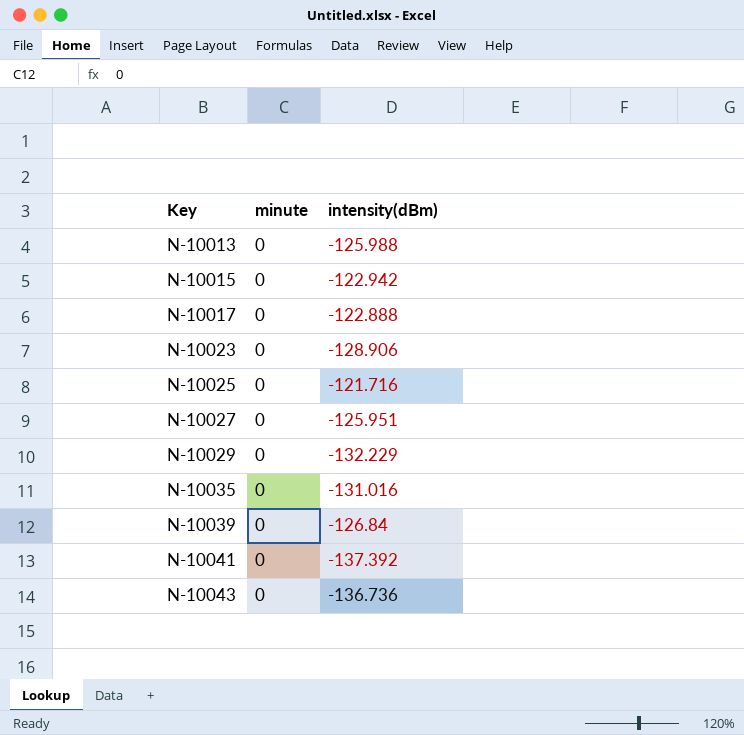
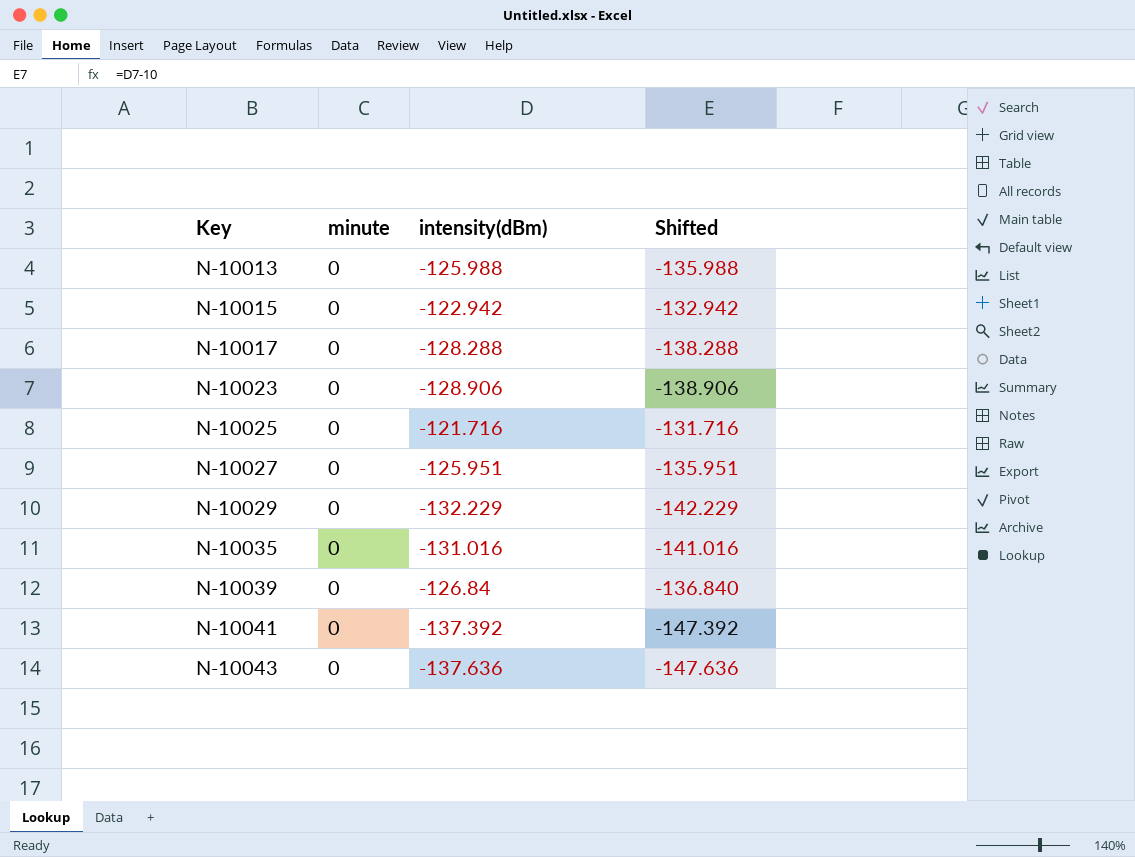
column Shifted | formula: none -> [intensity(dBm)] - 10
N-10017 | intensity(dBm): -122.888 -> -128.288
N-10043 | intensity(dBm): -136.736 -> -137.636

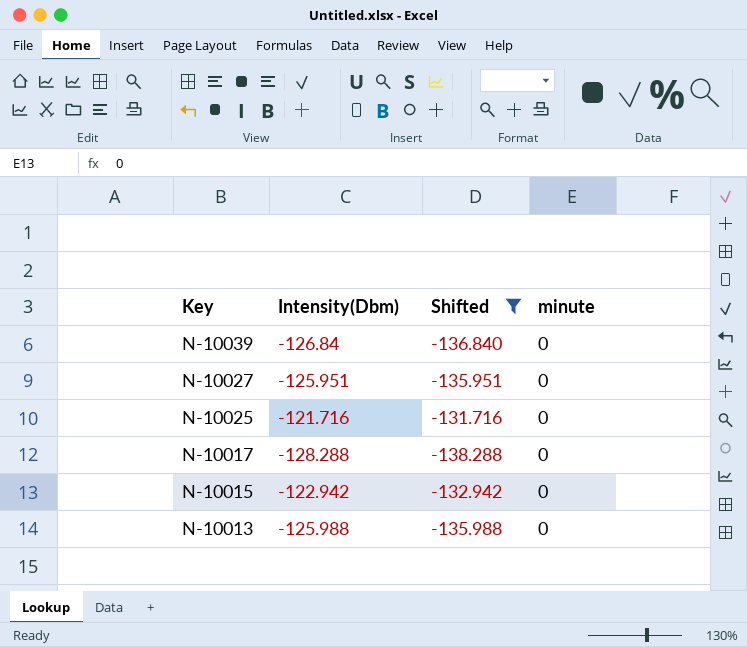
filter: none -> Shifted >= -138.288
row order: Key ascending -> Key descending
column name: intensity(dBm) -> Intensity(Dbm)
column minute | position: 2 -> 4

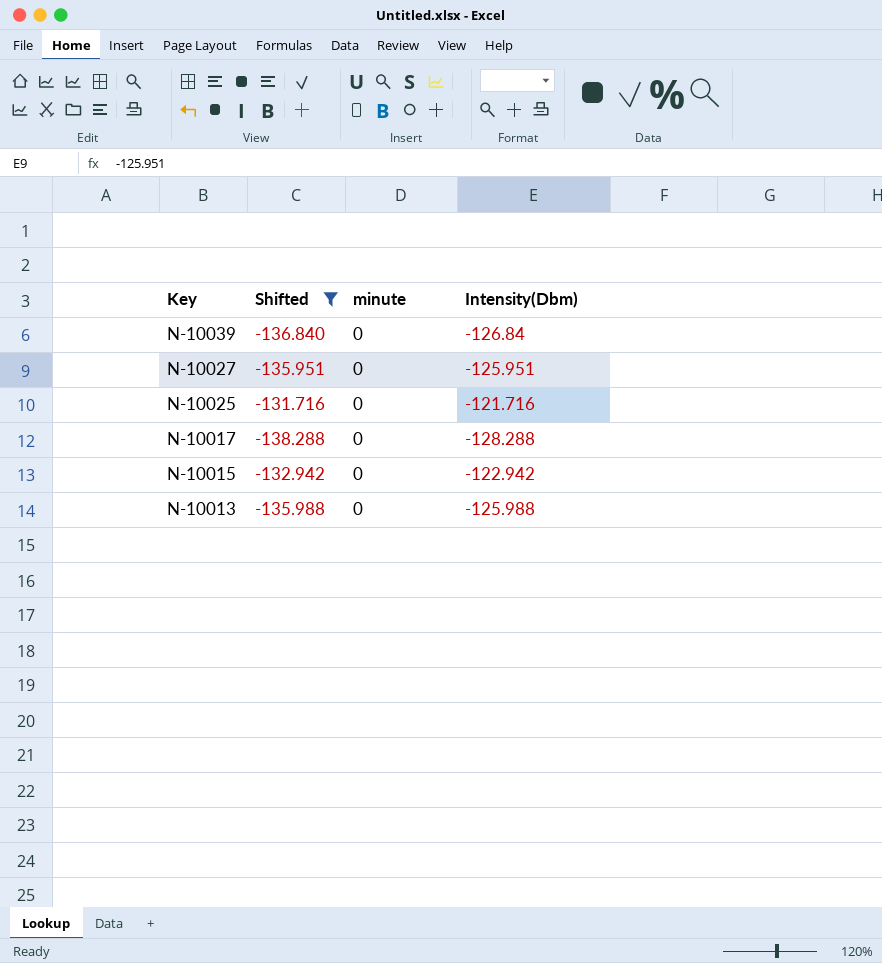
column Intensity(Dbm) | position: 2 -> 4

